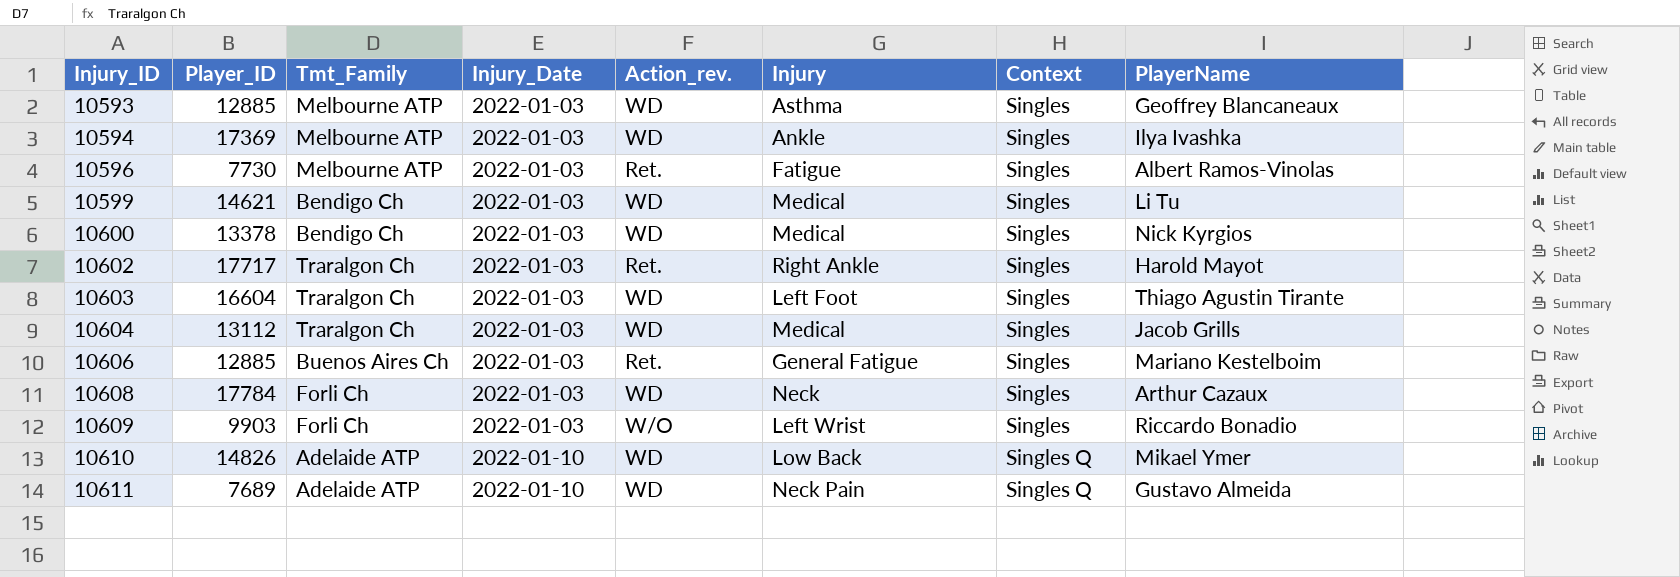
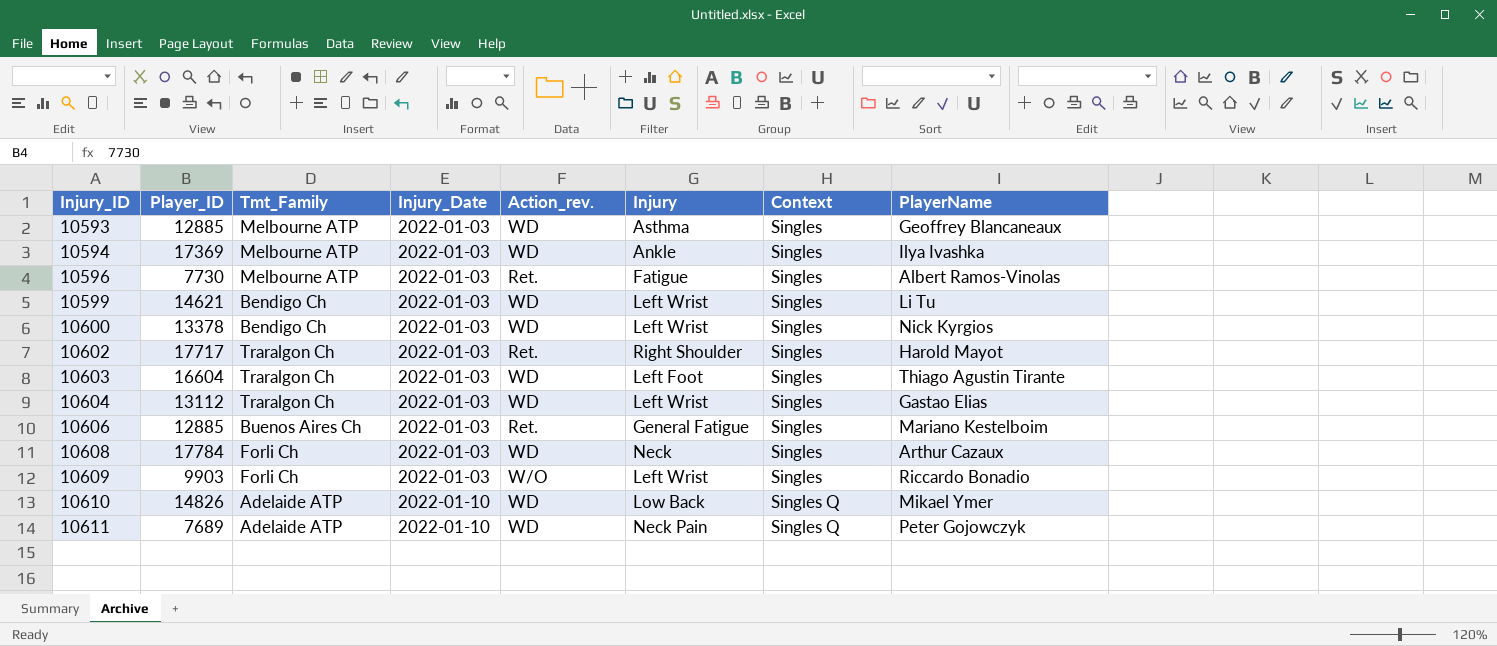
10599 | Injury: Medical -> Left Wrist
10600 | Injury: Medical -> Left Wrist
10602 | Injury: Right Ankle -> Right Shoulder
10604 | Injury: Medical -> Left Wrist
10604 | PlayerName: Jacob Grills -> Gastao Elias
10611 | PlayerName: Gustavo Almeida -> Peter Gojowczyk

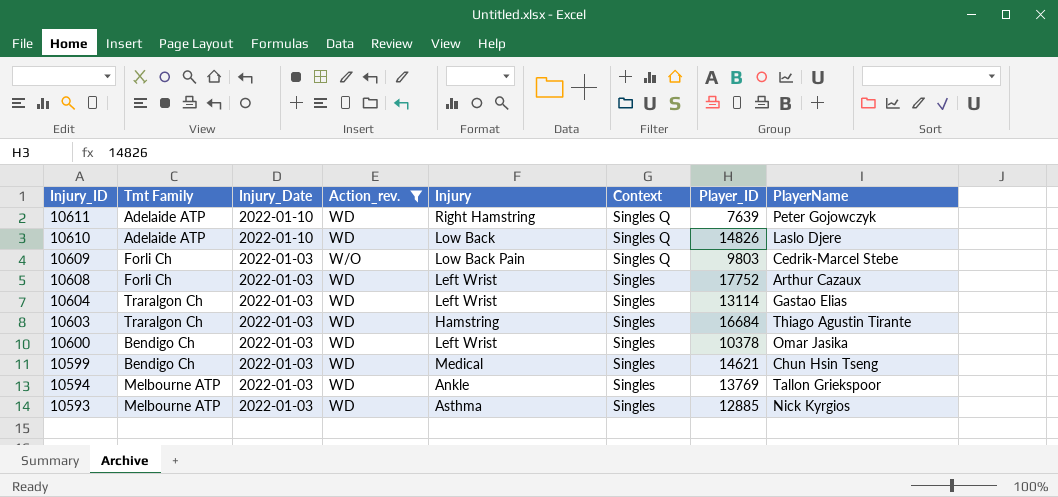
filter: none -> Action_rev. != Ret.
row order: Injury_ID ascending -> Injury_ID descending
column name: Tmt_Family -> Tmt Family
column Player_ID | position: 2 -> 7
10611 | Injury: Neck Pain -> Right Hamstring
10611 | Player_ID: 7689 -> 7639
10610 | PlayerName: Mikael Ymer -> Laslo Djere
10609 | Injury: Left Wrist -> Low Back Pain
10609 | Context: Singles -> Singles Q
10609 | Player_ID: 9903 -> 9803
10609 | PlayerName: Riccardo Bonadio -> Cedrik-Marcel Stebe
10608 | Injury: Neck -> Left Wrist
10608 | Player_ID: 17784 -> 17752
10604 | Player_ID: 13112 -> 13114
10603 | Injury: Left Foot -> Hamstring
10603 | Player_ID: 16604 -> 16684
10600 | Player_ID: 13378 -> 10378
10600 | PlayerName: Nick Kyrgios -> Omar Jasika
10599 | Injury: Left Wrist -> Medical
10599 | PlayerName: Li Tu -> Chun Hsin Tseng
10594 | Player_ID: 17369 -> 13769
10594 | PlayerName: Ilya Ivashka -> Tallon Griekspoor
10593 | PlayerName: Geoffrey Blancaneaux -> Nick Kyrgios

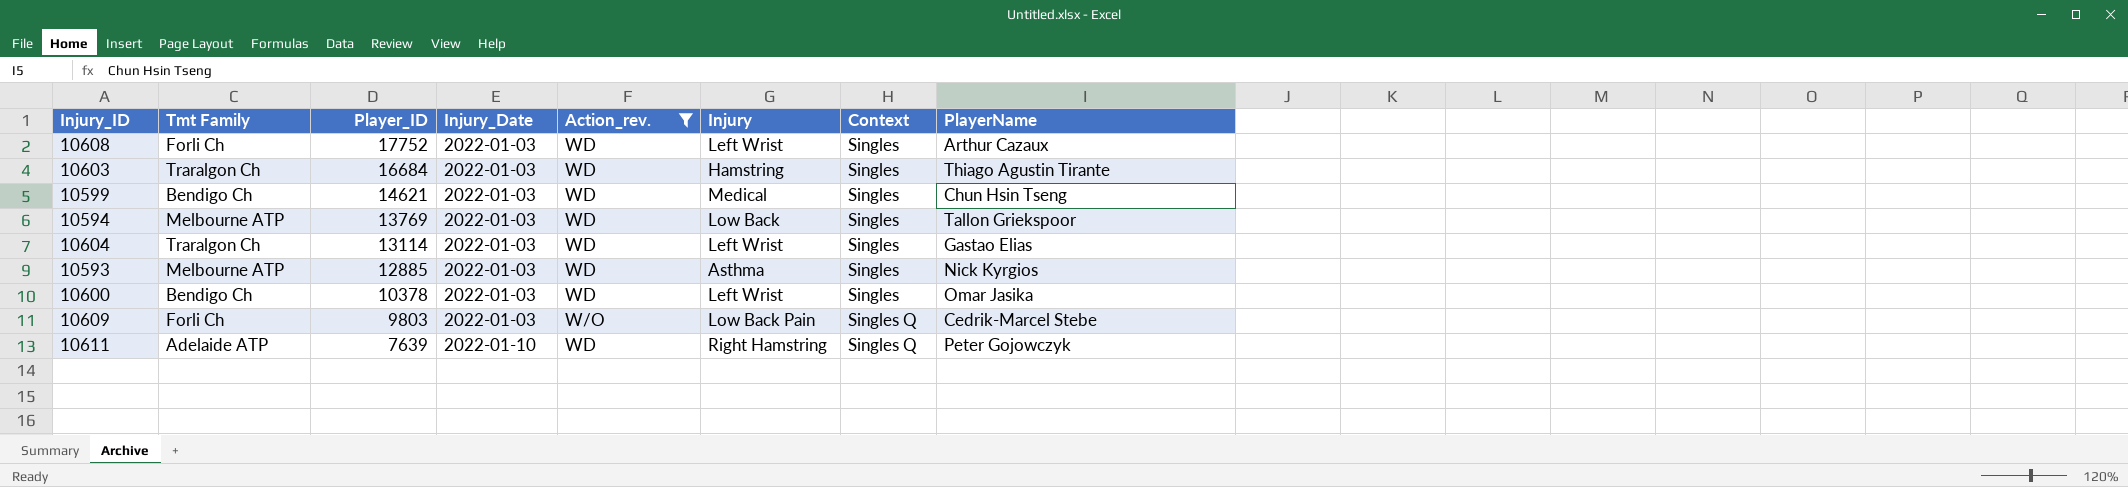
row order: Injury_ID descending -> Player_ID descending
column Player_ID | position: 7 -> 3
row 10610: Adelaide ATP | 2022-01-10 | WD | Low Back | Singles Q | 14826 | Laslo Djere -> none
10594 | Injury: Ankle -> Low Back

